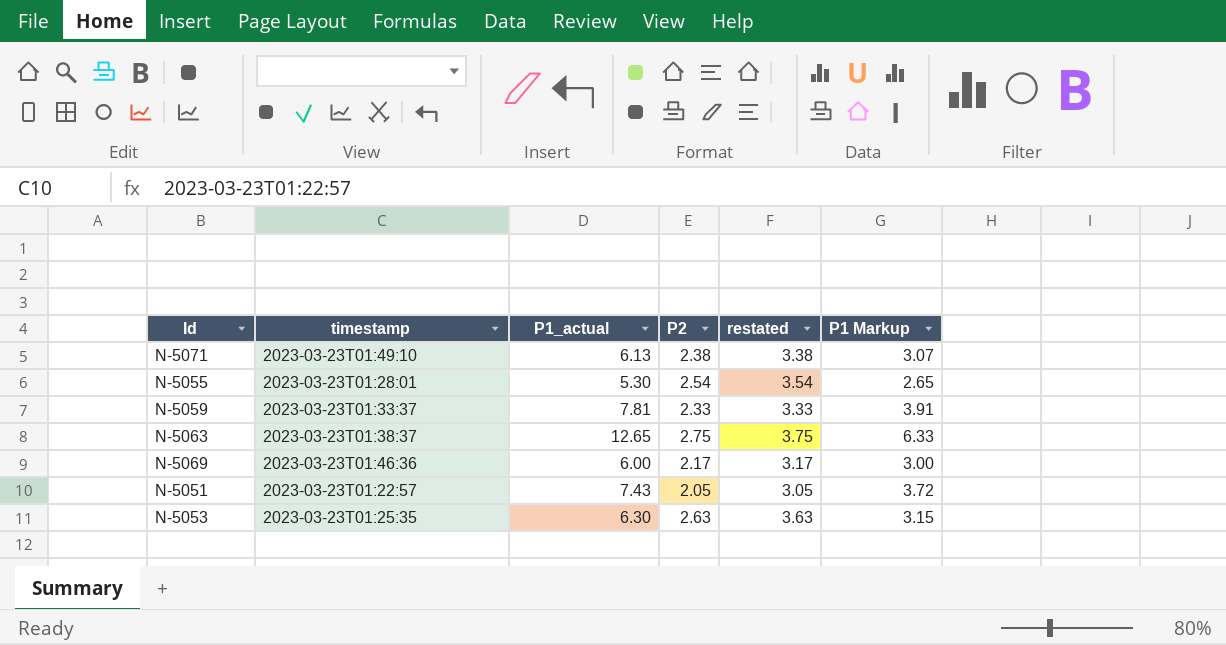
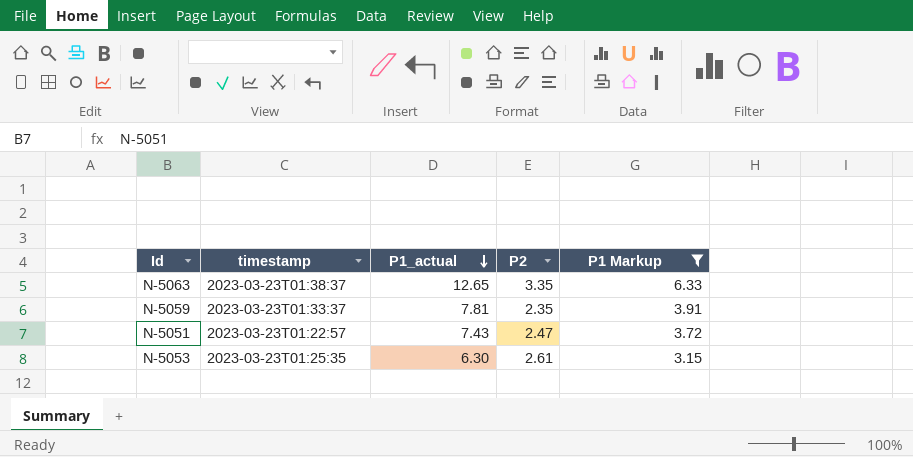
filter: none -> P1 Markup >= 3.15
row order: none -> P1_actual descending
column restated | formula: [P2] + 1 -> none
N-5063 | P2: 2.75 -> 3.35
N-5059 | P2: 2.33 -> 2.35
N-5051 | P2: 2.05 -> 2.47
N-5053 | P2: 2.63 -> 2.61

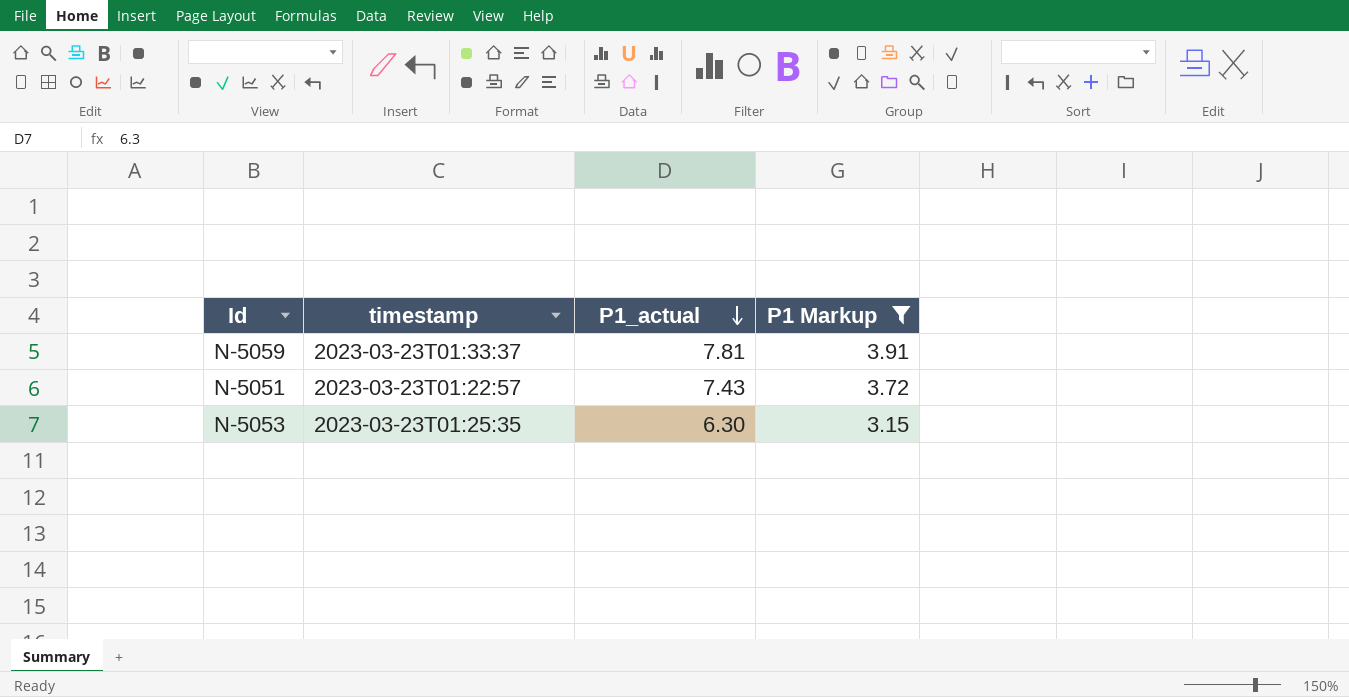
column P2 | position: 4 -> none
row N-5063: 2023-03-23T01:38:37 | 12.65 | 3.35 | 6.33 -> none

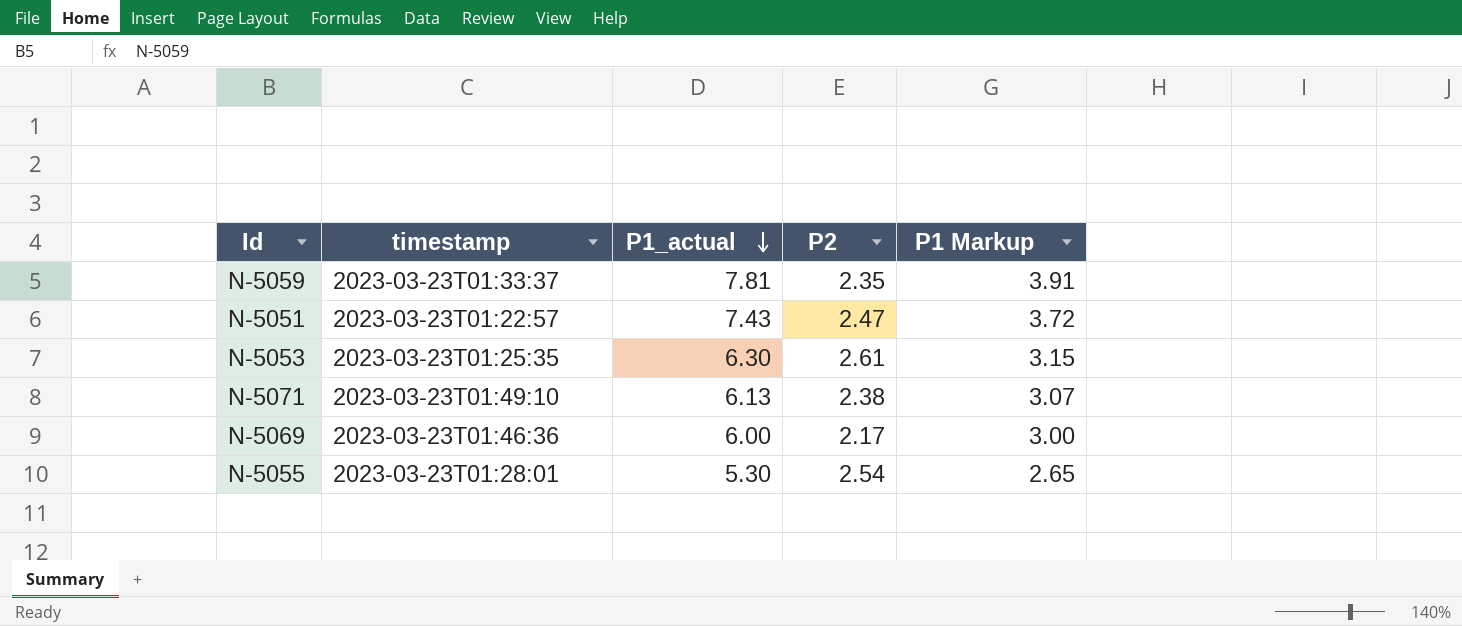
filter: P1 Markup >= 3.15 -> none
column P2 | position: none -> 4

